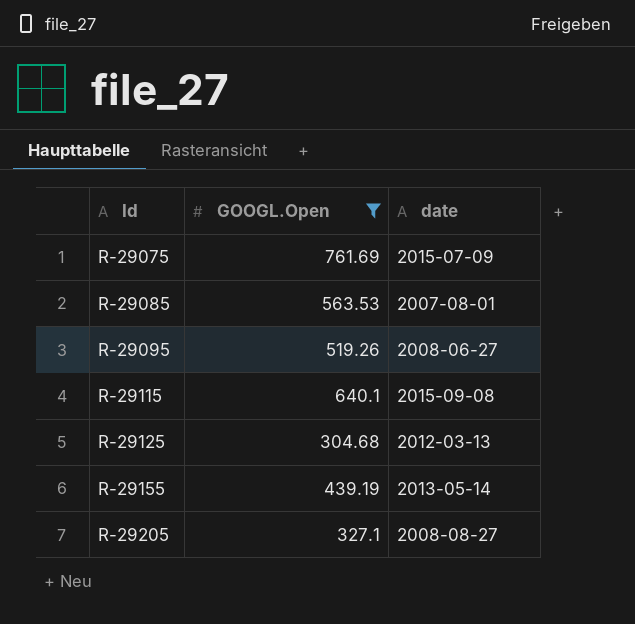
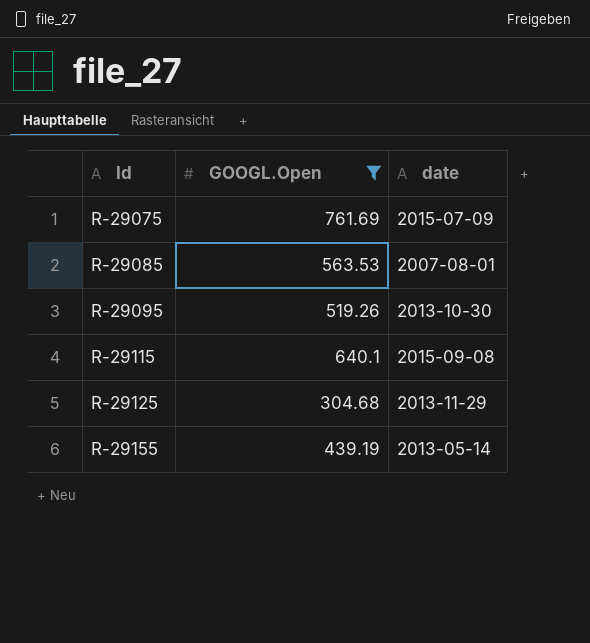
row R-29205: 327.1 | 2008-08-27 -> none
R-29095 | date: 2008-06-27 -> 2013-10-30
R-29125 | date: 2012-03-13 -> 2013-11-29

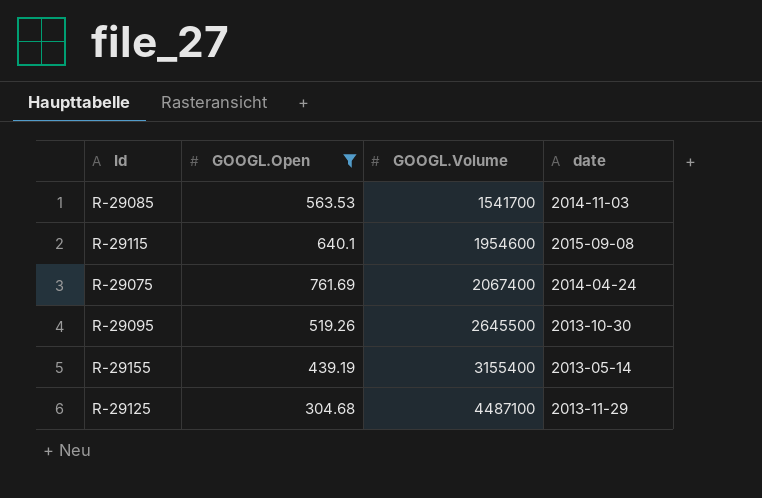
row order: Id ascending -> GOOGL.Volume ascending
column GOOGL.Volume | position: none -> 3
R-29085 | date: 2007-08-01 -> 2014-11-03
R-29075 | date: 2015-07-09 -> 2014-04-24

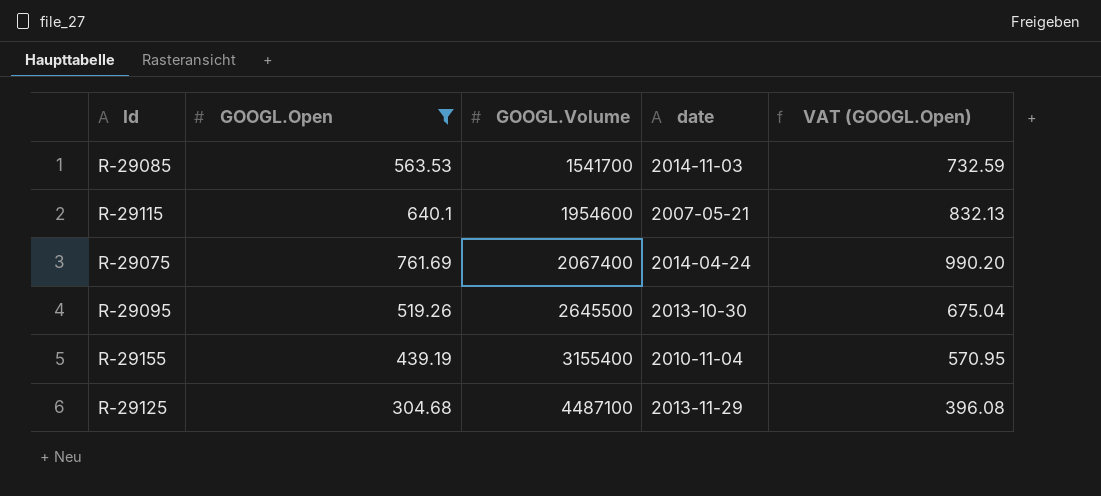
column VAT (GOOGL.Open) | formula: none -> [GOOGL.Open] * 1.3
R-29115 | date: 2015-09-08 -> 2007-05-21
R-29155 | date: 2013-05-14 -> 2010-11-04

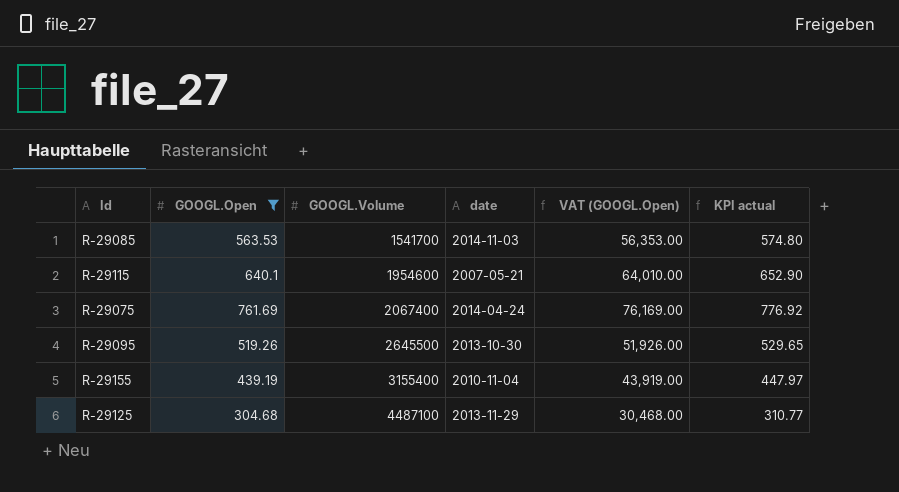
column VAT (GOOGL.Open) | formula: [GOOGL.Open] * 1.3 -> [GOOGL.Open] * 100
column KPI actual | formula: none -> [GOOGL.Open] * 1.02

